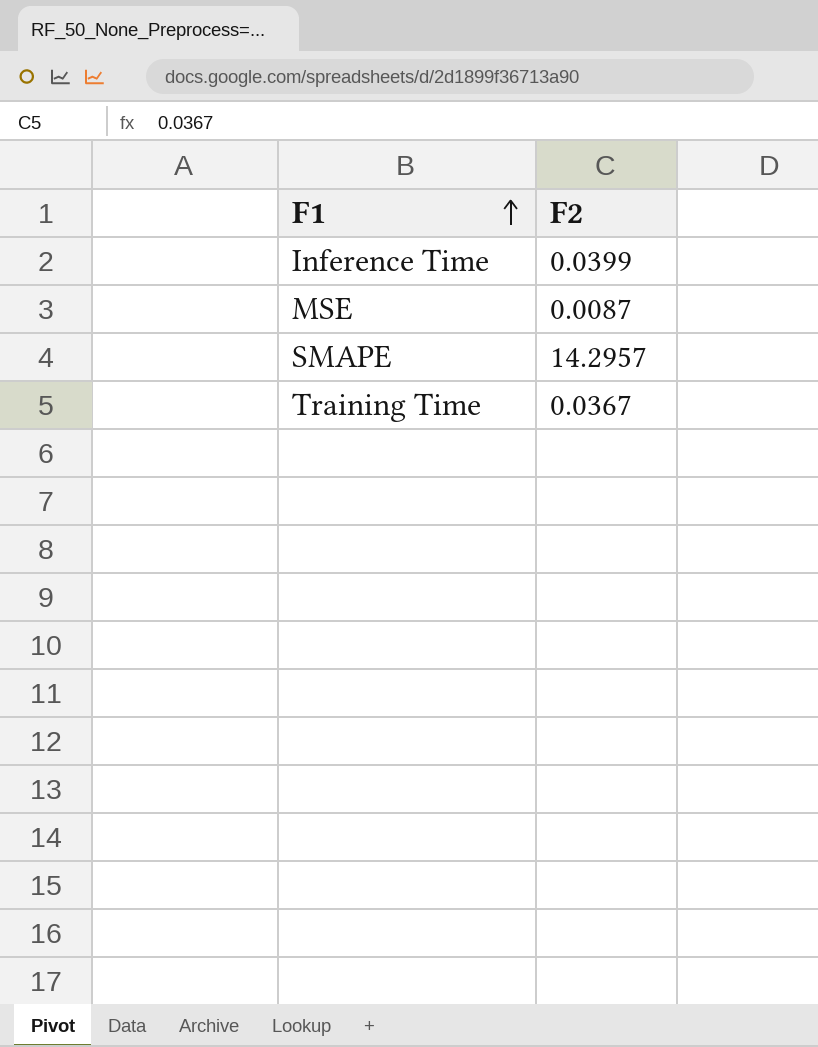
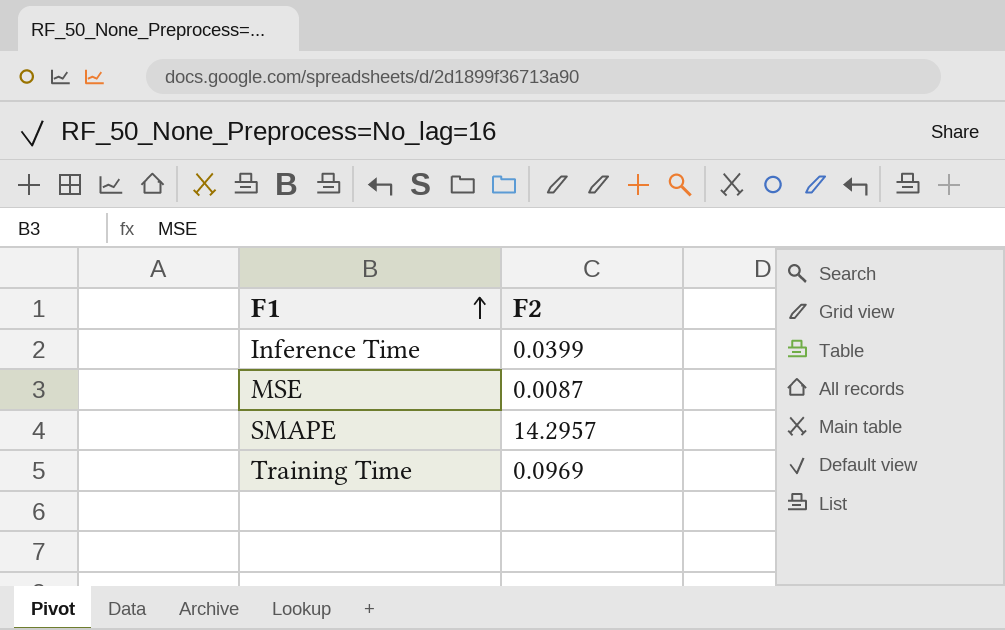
Training Time | F2: 0.0367 -> 0.0969

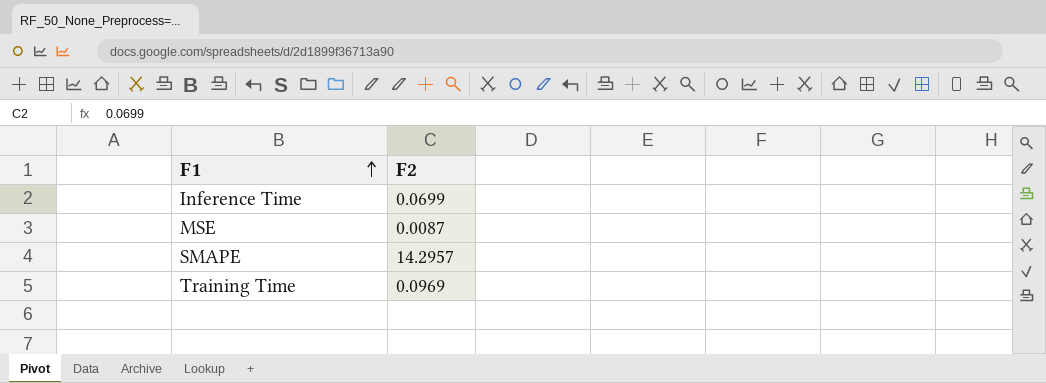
Inference Time | F2: 0.0399 -> 0.0699

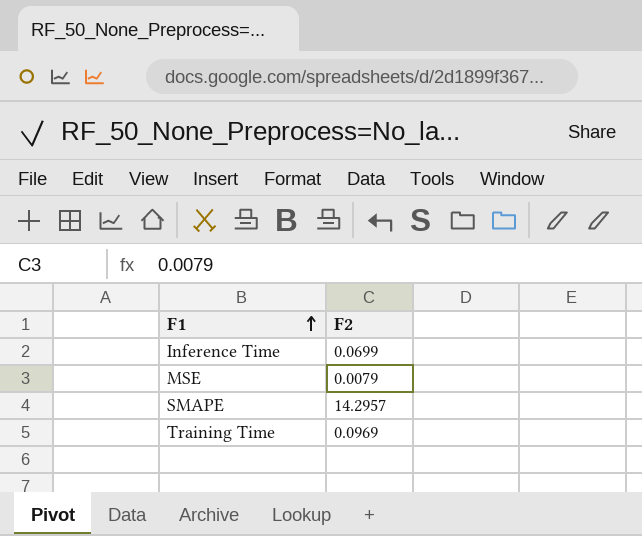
MSE | F2: 0.0087 -> 0.0079

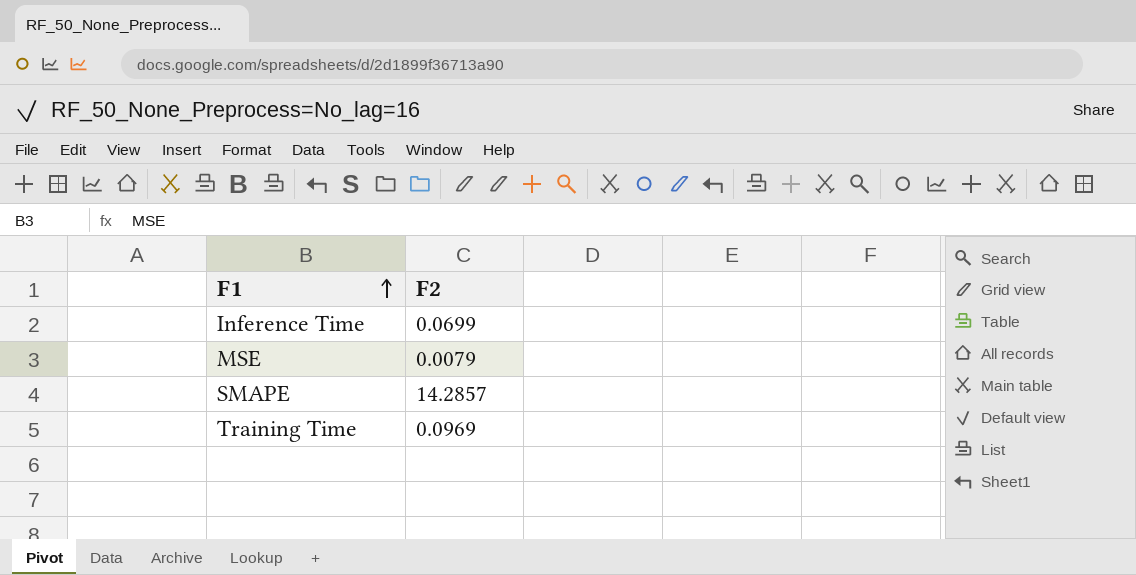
SMAPE | F2: 14.2957 -> 14.2857

